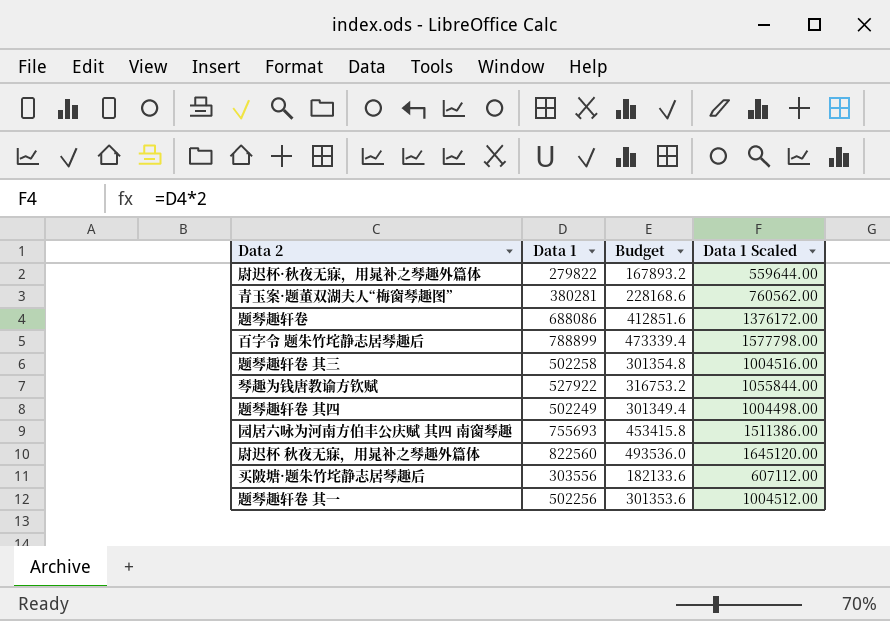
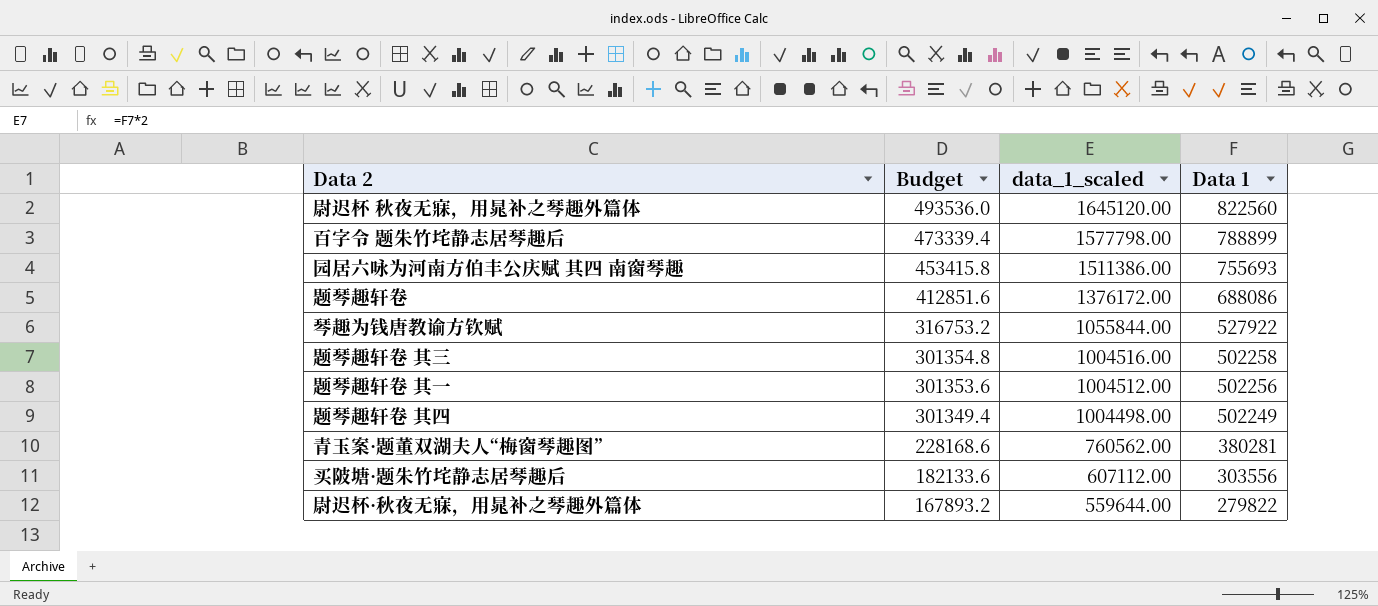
row order: none -> Budget descending
column name: Data 1 Scaled -> data_1_scaled
column Data 1 | position: 2 -> 4

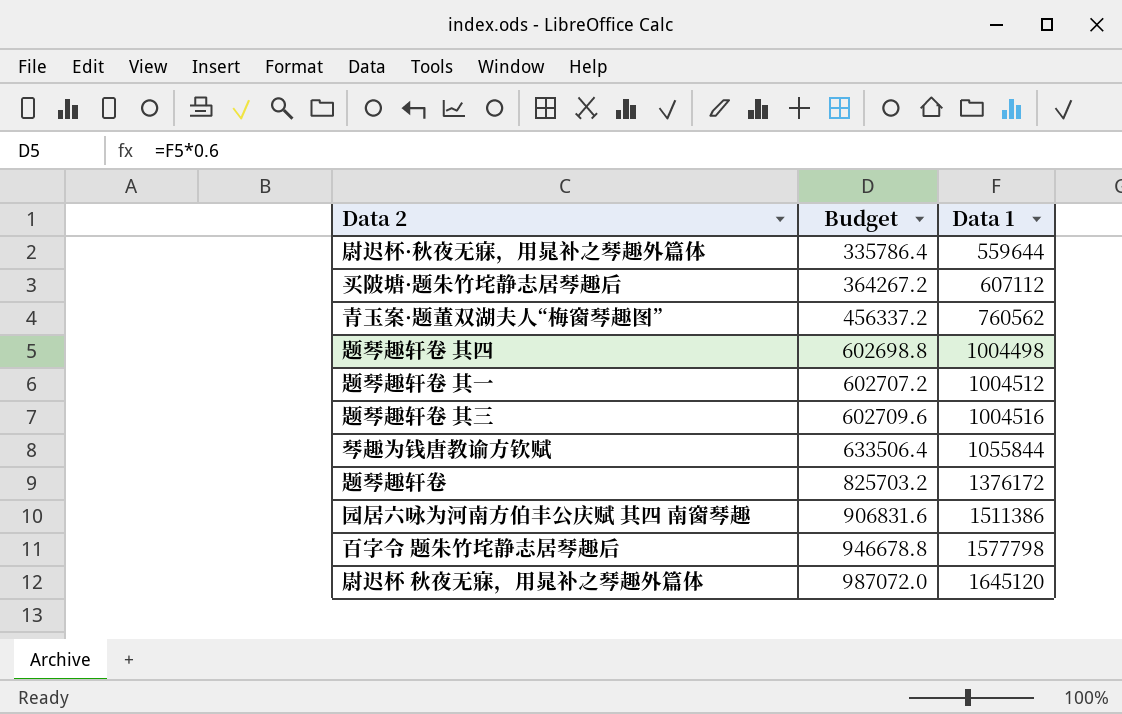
row order: Budget descending -> Budget ascending
column data_1_scaled | formula: [Data 1] * 2 -> none
尉迟杯·秋夜无寐，用晁补之琴趣外篇体 | Budget: 167893.2 -> 335786.4
尉迟杯·秋夜无寐，用晁补之琴趣外篇体 | Data 1: 279822 -> 559644
买陂塘·题朱竹垞静志居琴趣后 | Budget: 182133.6 -> 364267.2
买陂塘·题朱竹垞静志居琴趣后 | Data 1: 303556 -> 607112
青玉案·题董双湖夫人“梅窗琴趣图” | Budget: 228168.6 -> 456337.2
青玉案·题董双湖夫人“梅窗琴趣图” | Data 1: 380281 -> 760562
题琴趣轩卷 其四 | Budget: 301349.4 -> 602698.8
题琴趣轩卷 其四 | Data 1: 502249 -> 1004498
题琴趣轩卷 其一 | Budget: 301353.6 -> 602707.2
题琴趣轩卷 其一 | Data 1: 502256 -> 1004512
题琴趣轩卷 其三 | Budget: 301354.8 -> 602709.6
题琴趣轩卷 其三 | Data 1: 502258 -> 1004516
琴趣为钱唐教谕方钦赋 | Budget: 316753.2 -> 633506.4
琴趣为钱唐教谕方钦赋 | Data 1: 527922 -> 1055844
题琴趣轩卷 | Budget: 412851.6 -> 825703.2
题琴趣轩卷 | Data 1: 688086 -> 1376172
园居六咏为河南方伯丰公庆赋 其四 南窗琴趣 | Budget: 453415.8 -> 906831.6
园居六咏为河南方伯丰公庆赋 其四 南窗琴趣 | Data 1: 755693 -> 1511386
百字令 题朱竹垞静志居琴趣后 | Budget: 473339.4 -> 946678.8
百字令 题朱竹垞静志居琴趣后 | Data 1: 788899 -> 1577798
尉迟杯 秋夜无寐，用晁补之琴趣外篇体 | Budget: 493536.0 -> 987072.0
尉迟杯 秋夜无寐，用晁补之琴趣外篇体 | Data 1: 822560 -> 1645120

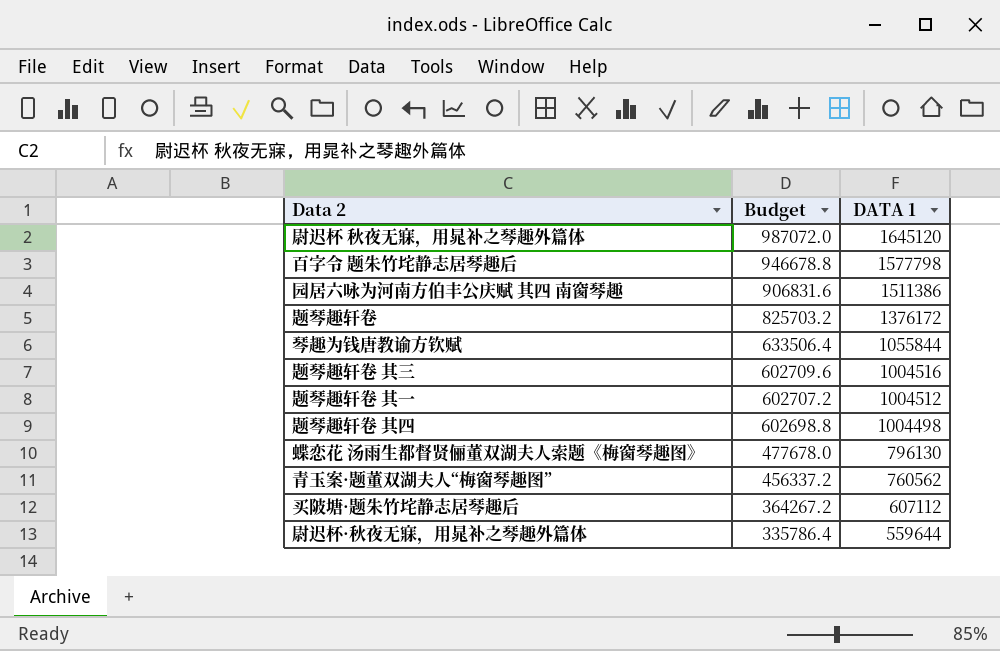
row order: Budget ascending -> Budget descending
column name: Data 1 -> DATA 1
row 蝶恋花 汤雨生都督贤俪董双湖夫人索题《梅窗琴趣图》: none -> 477678.0 | 796130

